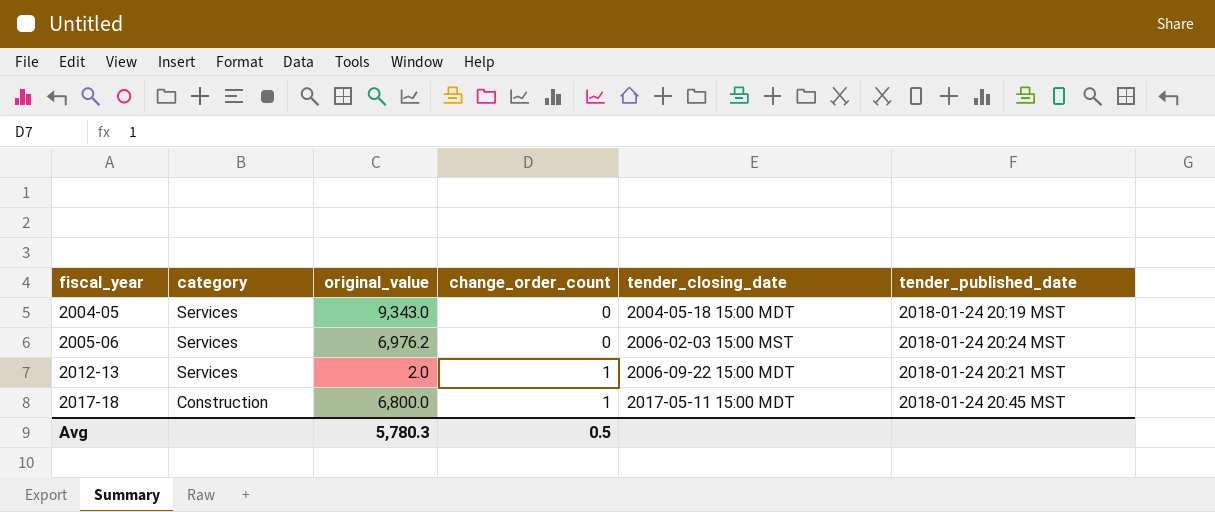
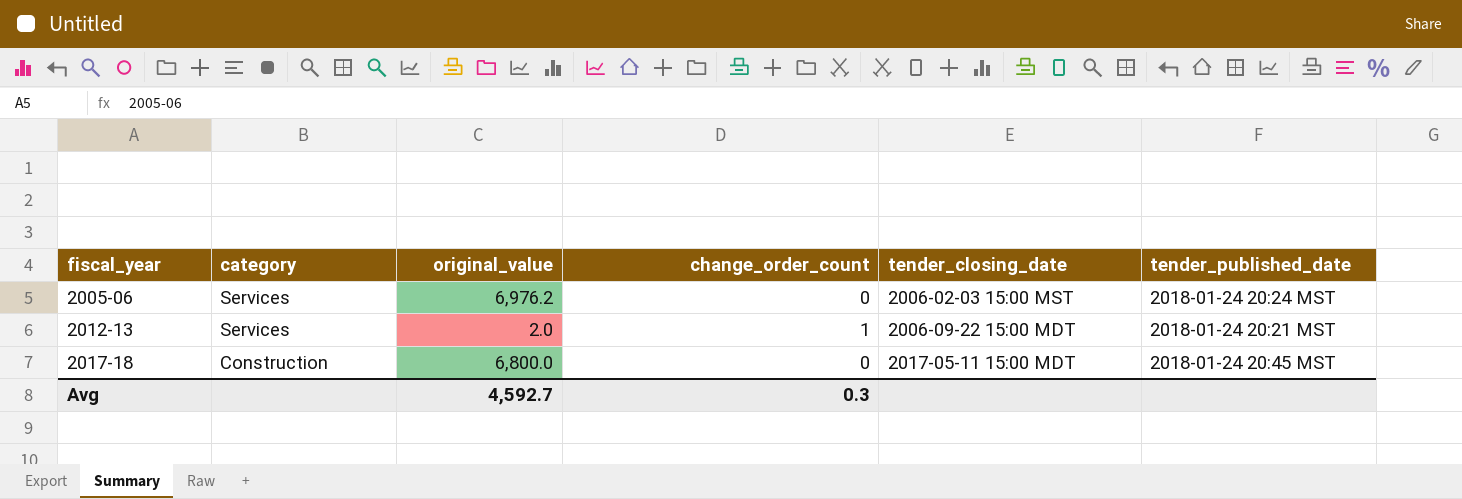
row 2004-05: Services | 9,343.0 | 0 | 2004-05-18 15:00 MDT | 2018-01-24 20:19 MST -> none
2017-18 | change_order_count: 1 -> 0
Avg | original_value: 5,780.3 -> 4,592.7
Avg | change_order_count: 0.5 -> 0.3

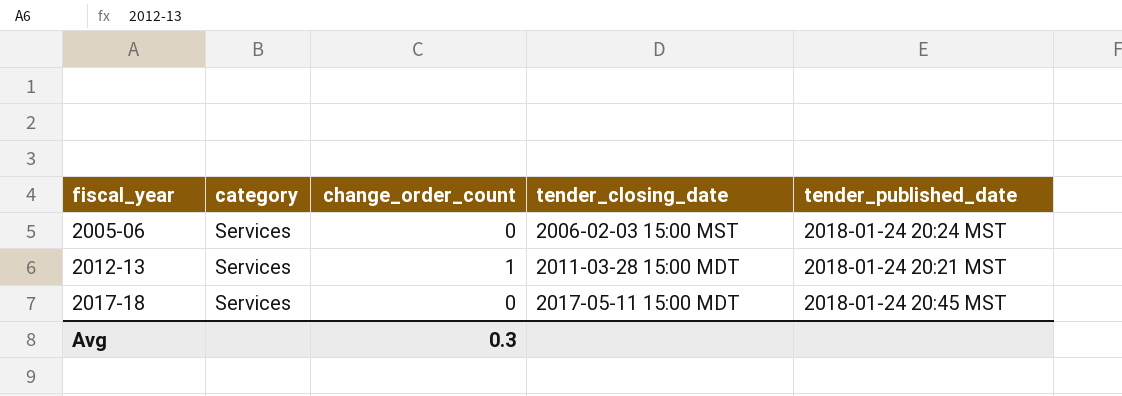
column original_value | position: 3 -> none
2012-13 | tender_closing_date: 2006-09-22 15:00 MDT -> 2011-03-28 15:00 MDT
2017-18 | category: Construction -> Services

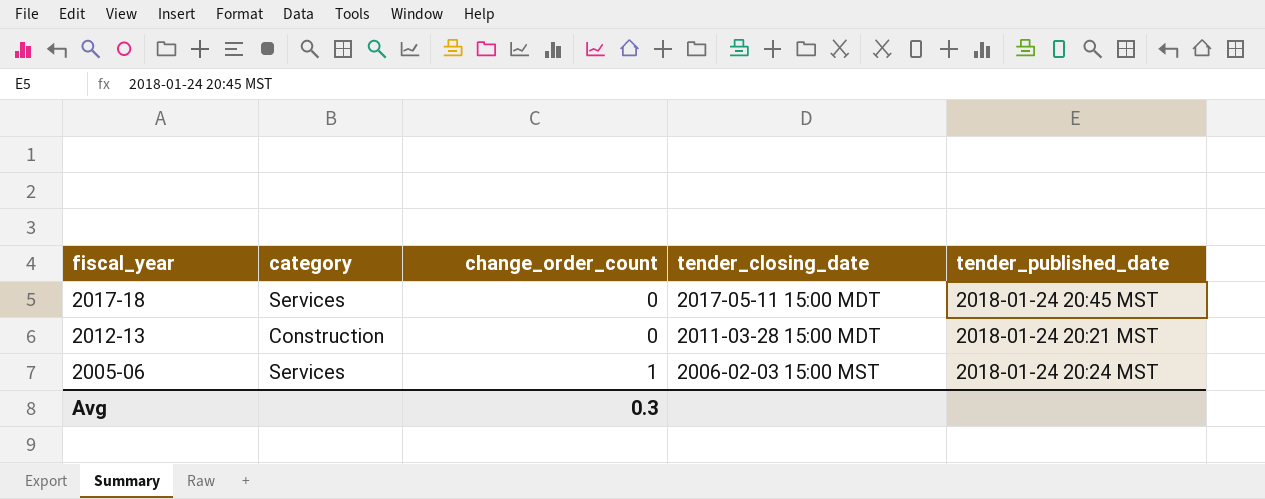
row order: fiscal_year ascending -> fiscal_year descending
2012-13 | category: Services -> Construction
2012-13 | change_order_count: 1 -> 0
2005-06 | change_order_count: 0 -> 1

